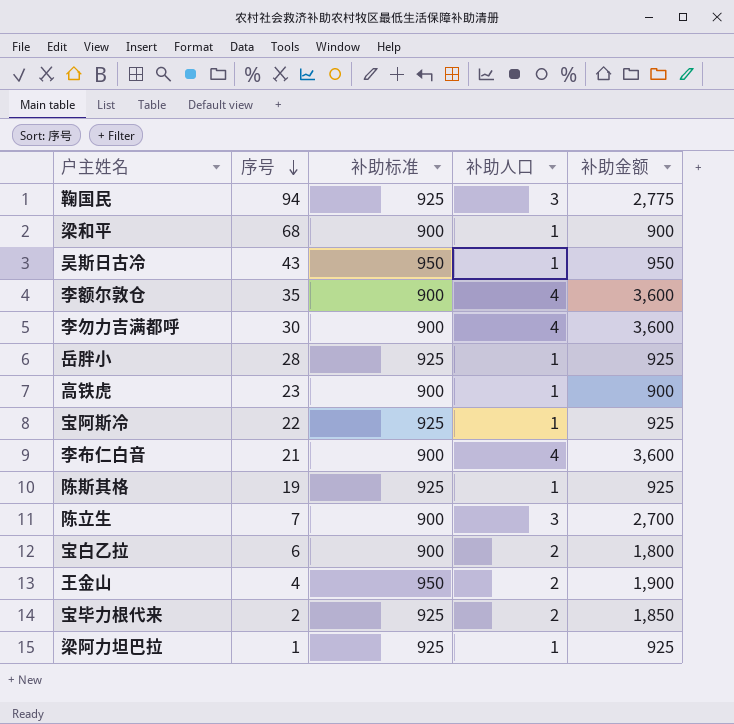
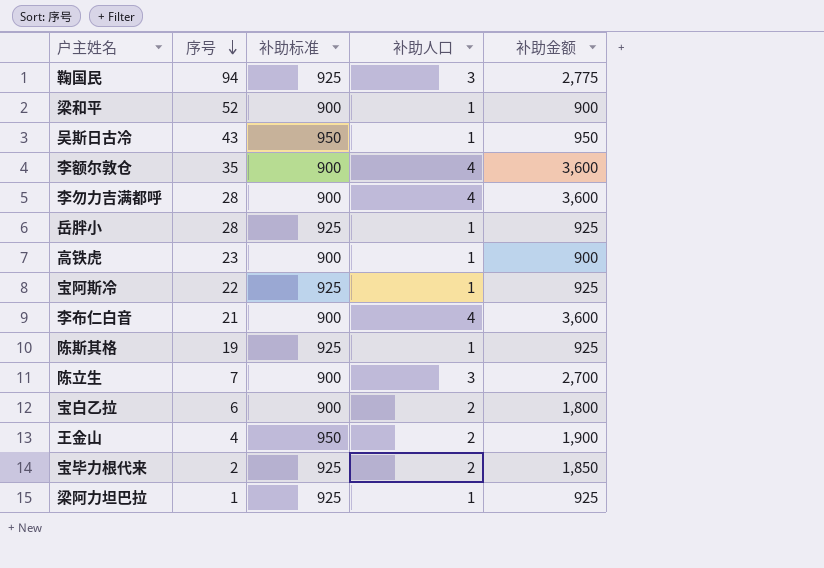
梁和平 | 序号: 68 -> 52
李勿力吉满都呼 | 序号: 30 -> 28

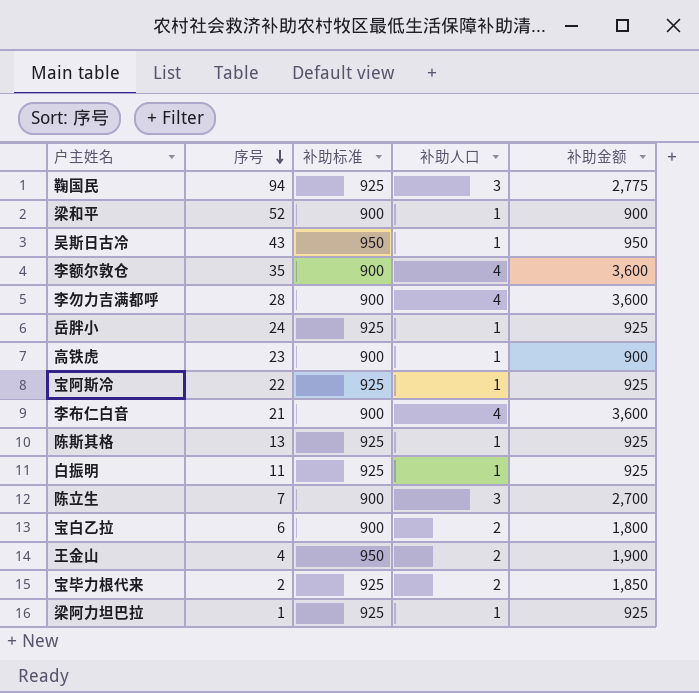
岳胖小 | 序号: 28 -> 24
陈斯其格 | 序号: 19 -> 13
row 白振明: none -> 11 | 925 | 1 | 925

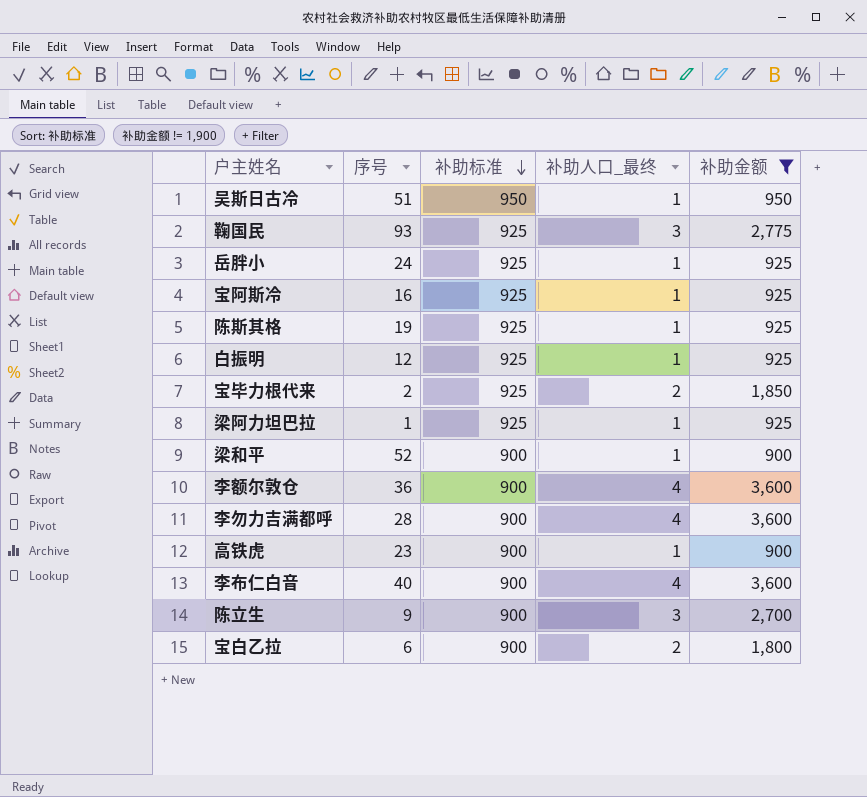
filter: none -> 补助金额 != 1,900
row order: 序号 descending -> 补助标准 descending
column name: 补助人口 -> 补助人口_最终
吴斯日古冷 | 序号: 43 -> 51
鞠国民 | 序号: 94 -> 93
宝阿斯冷 | 序号: 22 -> 16
陈斯其格 | 序号: 13 -> 19
白振明 | 序号: 11 -> 12
李额尔敦仓 | 序号: 35 -> 36
李布仁白音 | 序号: 21 -> 40
陈立生 | 序号: 7 -> 9

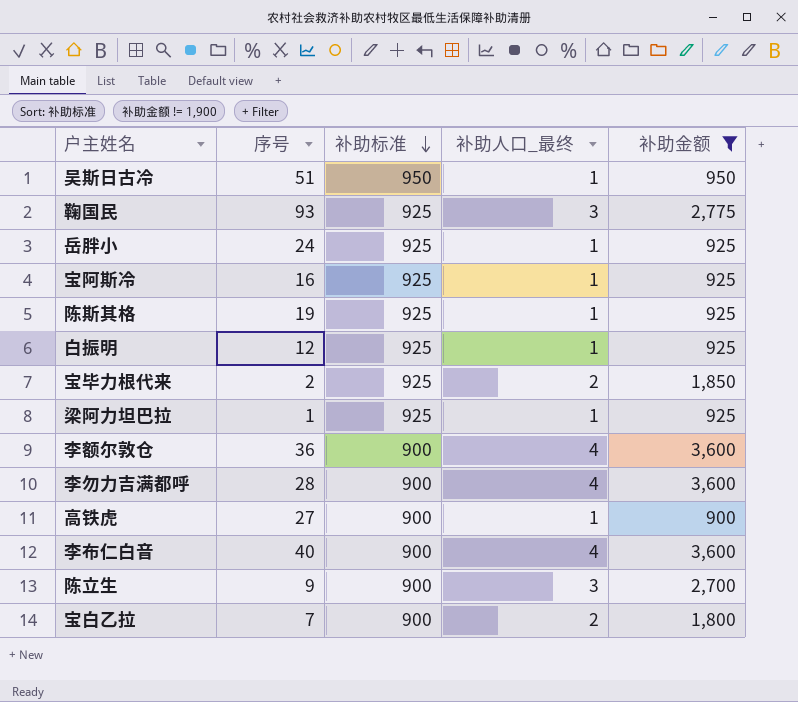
row 梁和平: 52 | 900 | 1 | 900 -> none
高铁虎 | 序号: 23 -> 27
宝白乙拉 | 序号: 6 -> 7

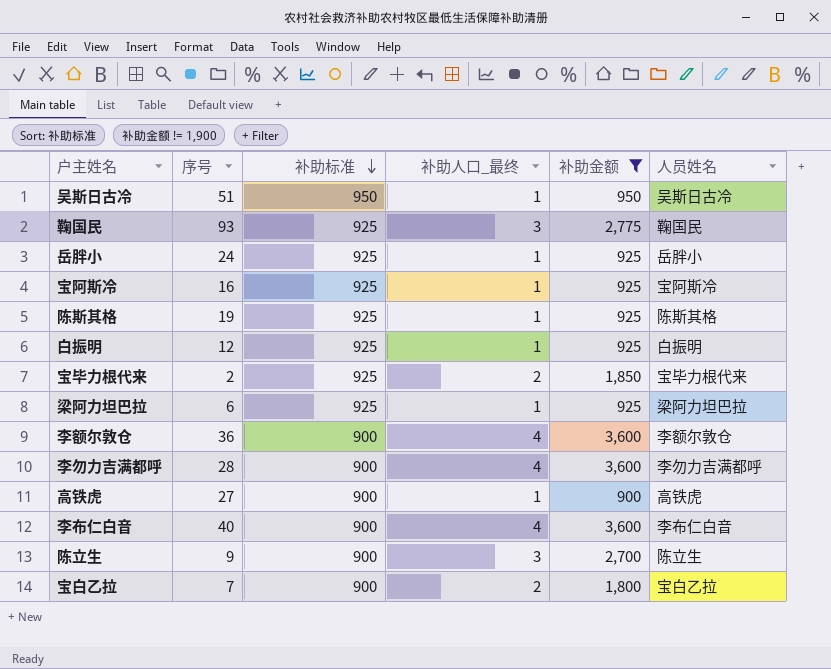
column 人员姓名 | position: none -> 6
梁阿力坦巴拉 | 序号: 1 -> 6

